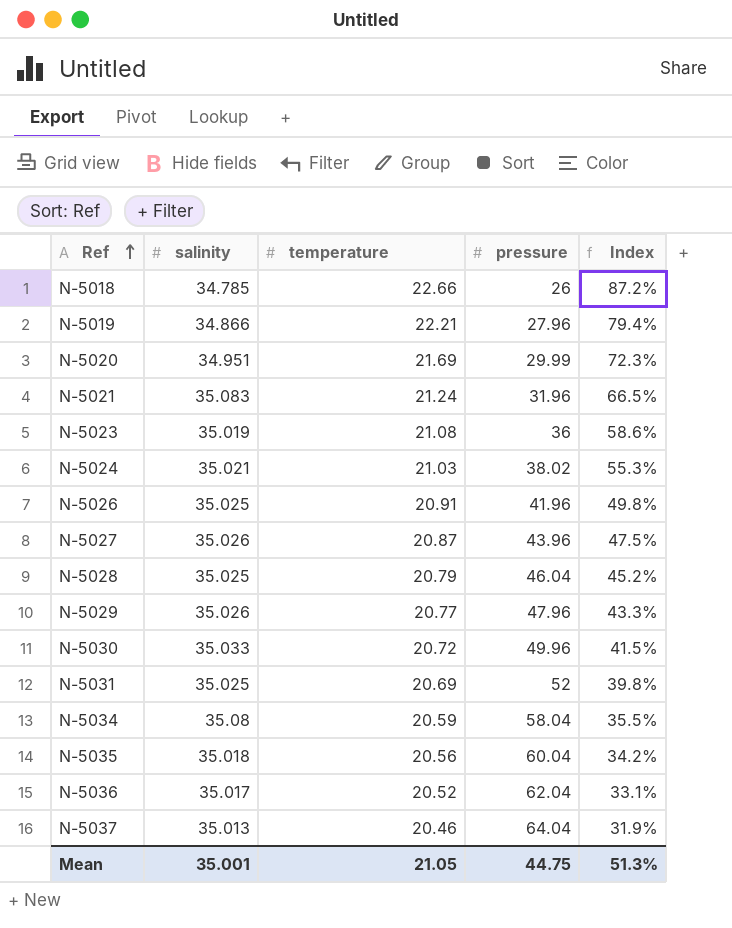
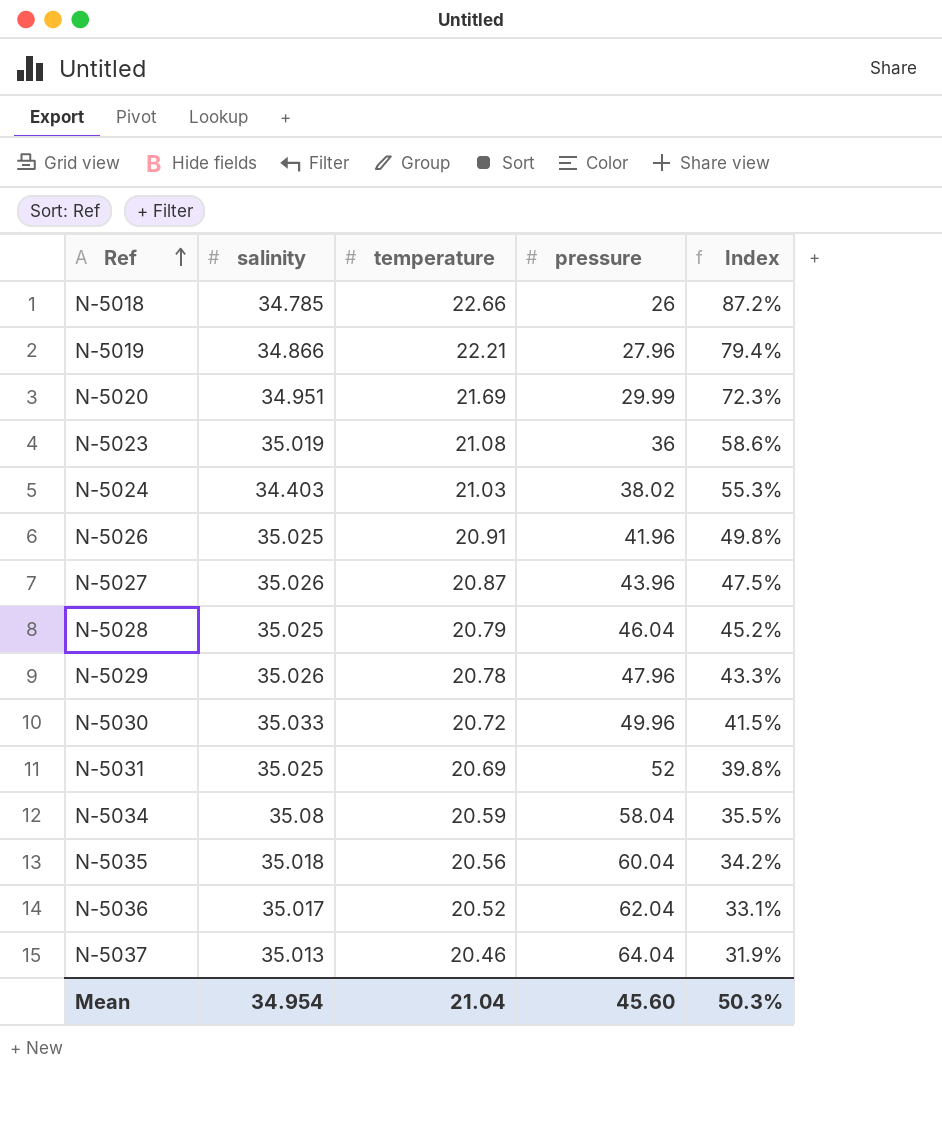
row N-5021: 35.083 | 21.24 | 31.96 | 66.5% -> none
N-5024 | salinity: 35.021 -> 34.403
N-5029 | temperature: 20.77 -> 20.78
Mean | salinity: 35.001 -> 34.954
Mean | temperature: 21.05 -> 21.04
Mean | pressure: 44.75 -> 45.60
Mean | Index: 51.3% -> 50.3%

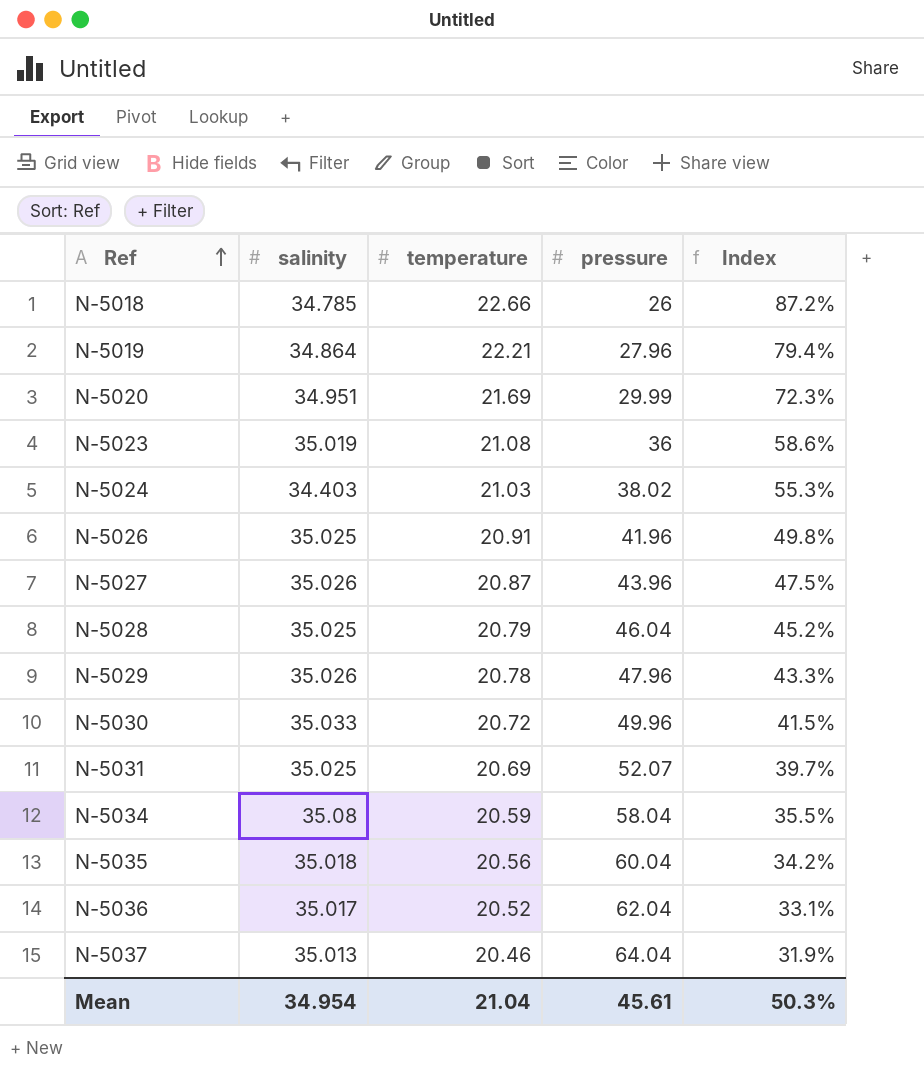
N-5019 | salinity: 34.866 -> 34.864
N-5031 | pressure: 52 -> 52.07
N-5031 | Index: 39.8% -> 39.7%
Mean | pressure: 45.60 -> 45.61

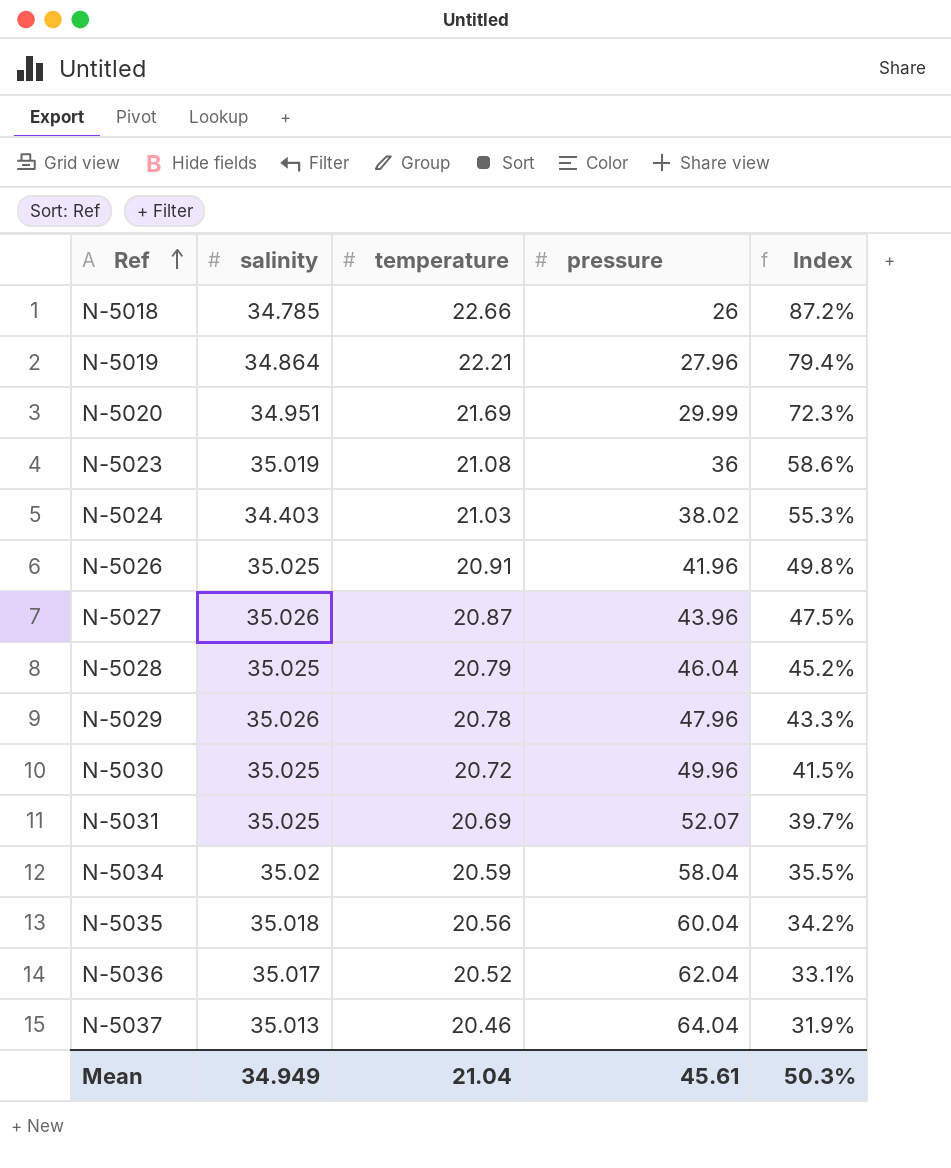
N-5030 | salinity: 35.033 -> 35.025
N-5034 | salinity: 35.08 -> 35.02
Mean | salinity: 34.954 -> 34.949

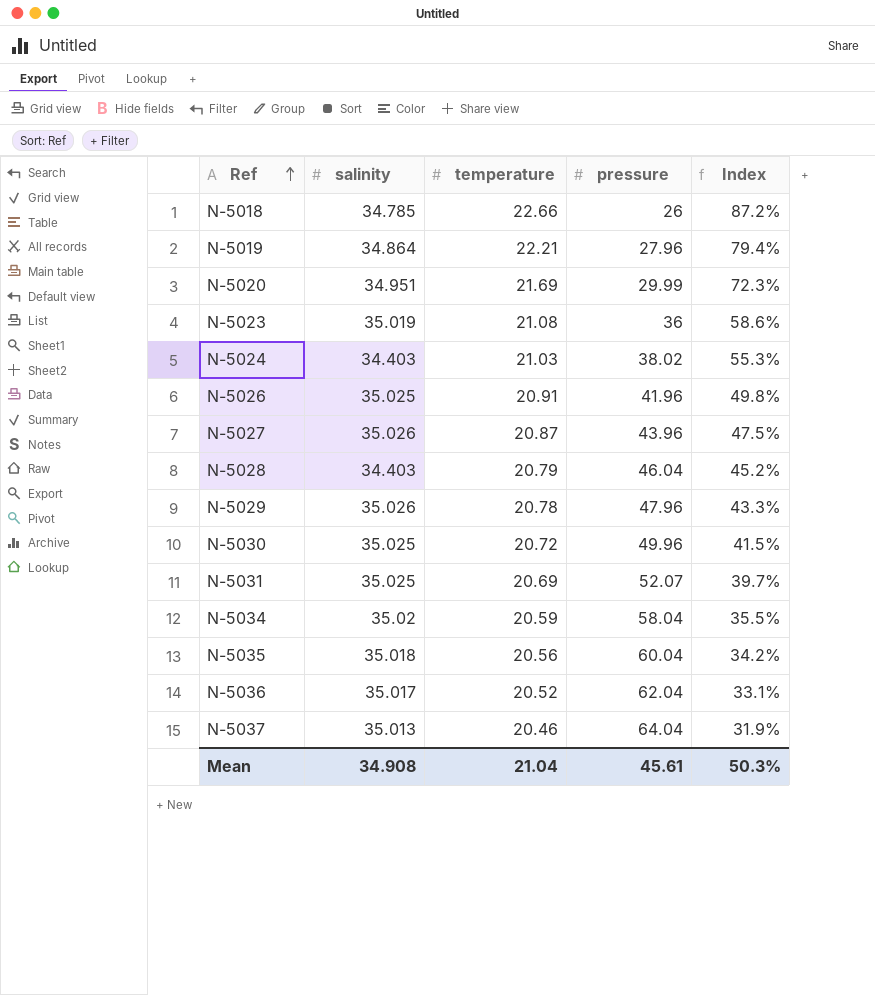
N-5028 | salinity: 35.025 -> 34.403
Mean | salinity: 34.949 -> 34.908

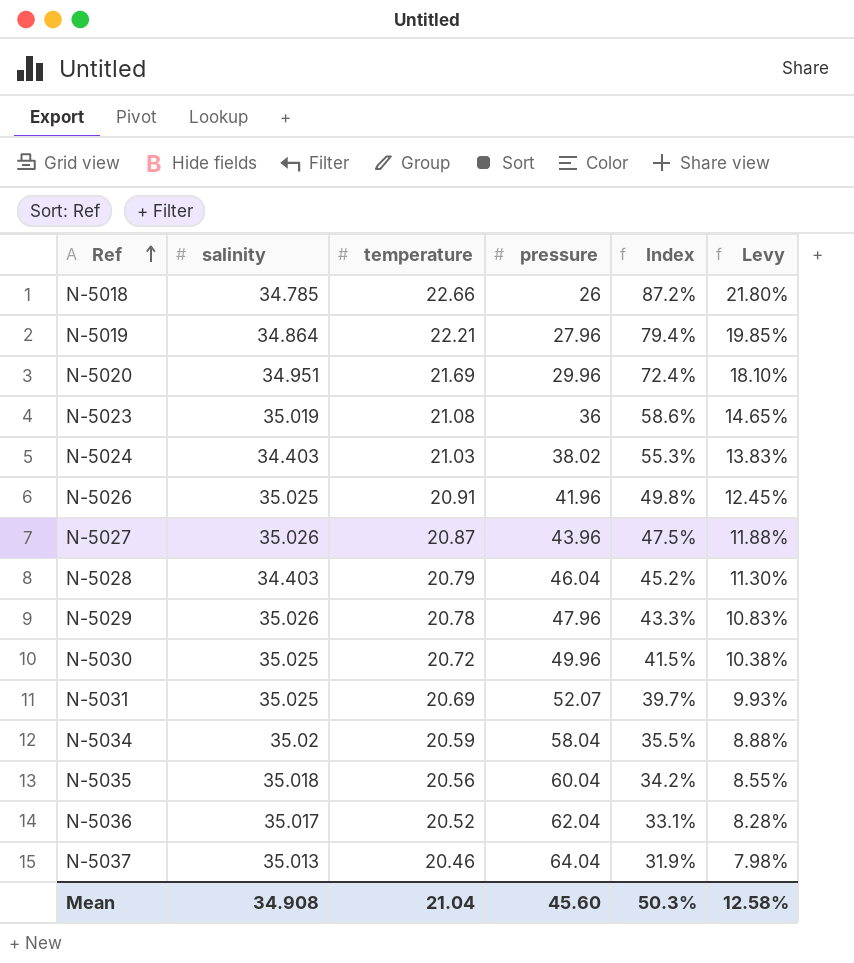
column Levy | formula: none -> [Index] * 0.25
N-5020 | pressure: 29.99 -> 29.96
N-5020 | Index: 72.3% -> 72.4%
Mean | pressure: 45.61 -> 45.60

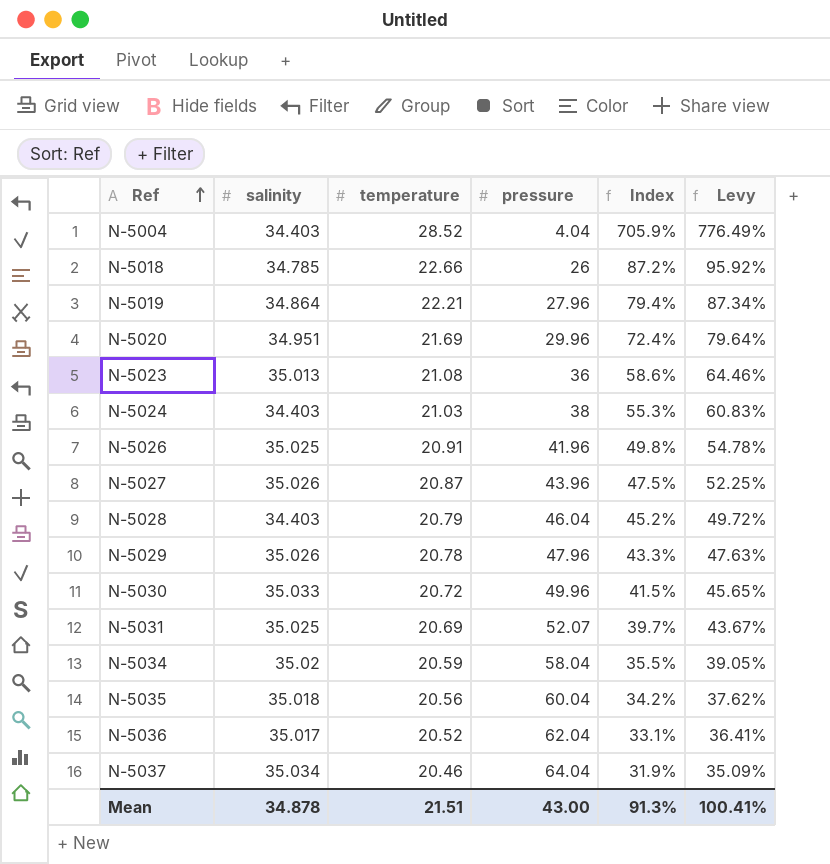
column Levy | formula: [Index] * 0.25 -> [Index] * 1.1
row N-5004: none -> 34.403 | 28.52 | 4.04 | 705.9% | 776.49%
N-5023 | salinity: 35.019 -> 35.013
N-5024 | pressure: 38.02 -> 38
N-5030 | salinity: 35.025 -> 35.033
N-5037 | salinity: 35.013 -> 35.034
Mean | salinity: 34.908 -> 34.878
Mean | temperature: 21.04 -> 21.51
Mean | pressure: 45.60 -> 43.00
Mean | Index: 50.3% -> 91.3%
Mean | Levy: 12.58% -> 100.41%

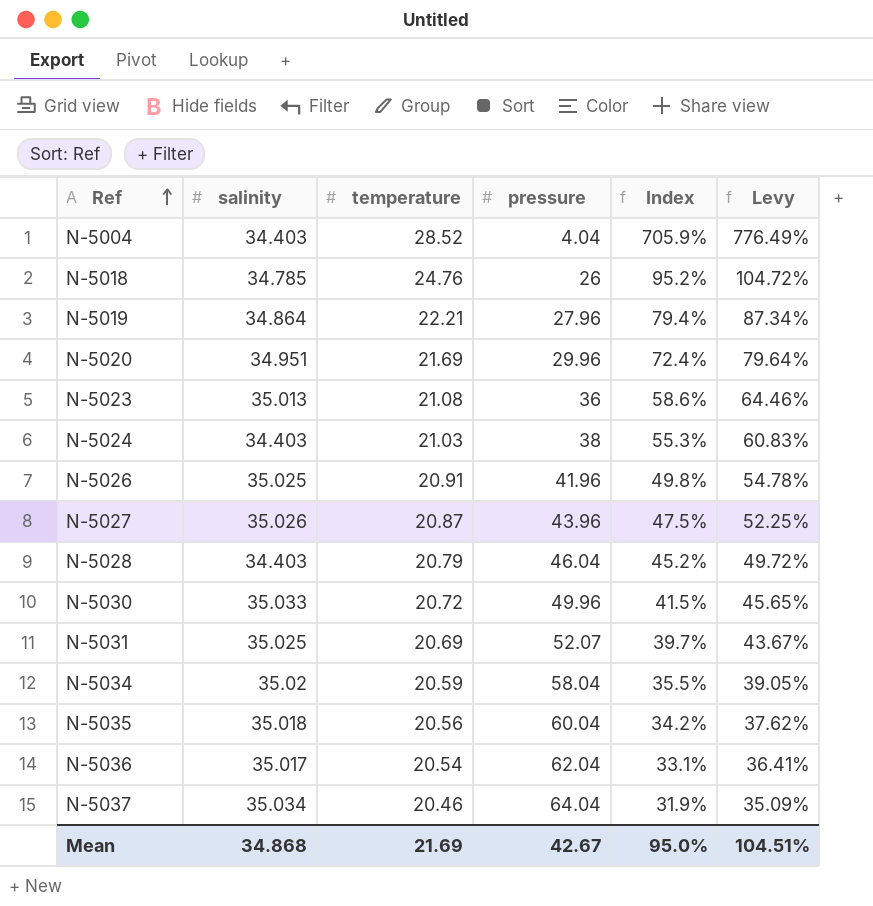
row N-5029: 35.026 | 20.78 | 47.96 | 43.3% | 47.63% -> none
N-5018 | temperature: 22.66 -> 24.76
N-5018 | Index: 87.2% -> 95.2%
N-5018 | Levy: 95.92% -> 104.72%
N-5036 | temperature: 20.52 -> 20.54
Mean | salinity: 34.878 -> 34.868
Mean | temperature: 21.51 -> 21.69
Mean | pressure: 43.00 -> 42.67
Mean | Index: 91.3% -> 95.0%
Mean | Levy: 100.41% -> 104.51%

